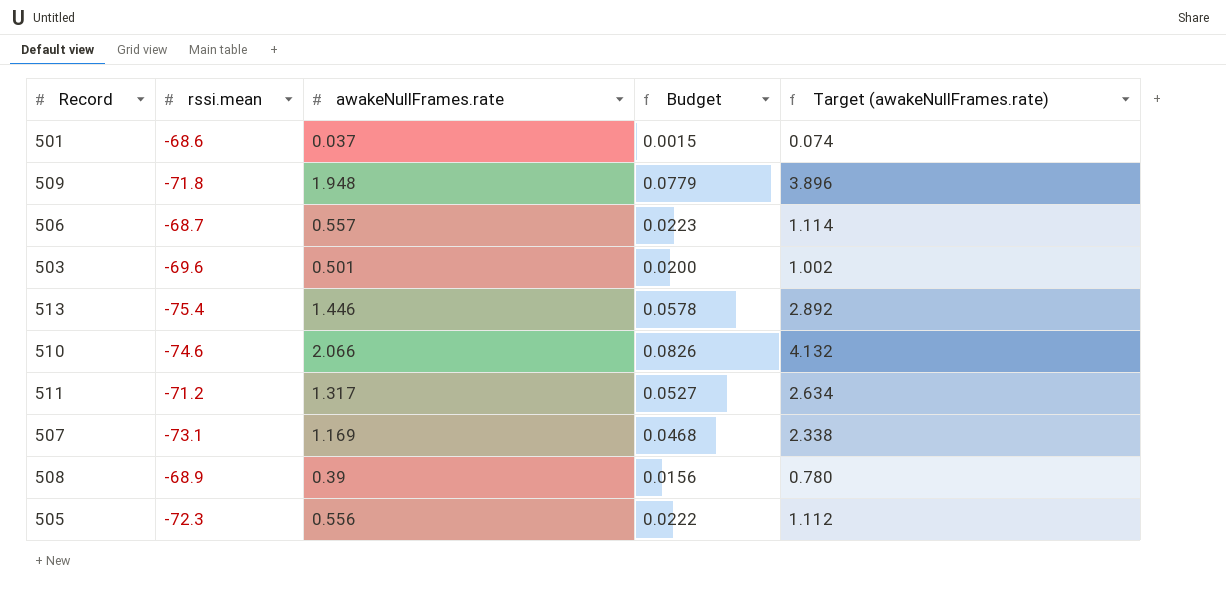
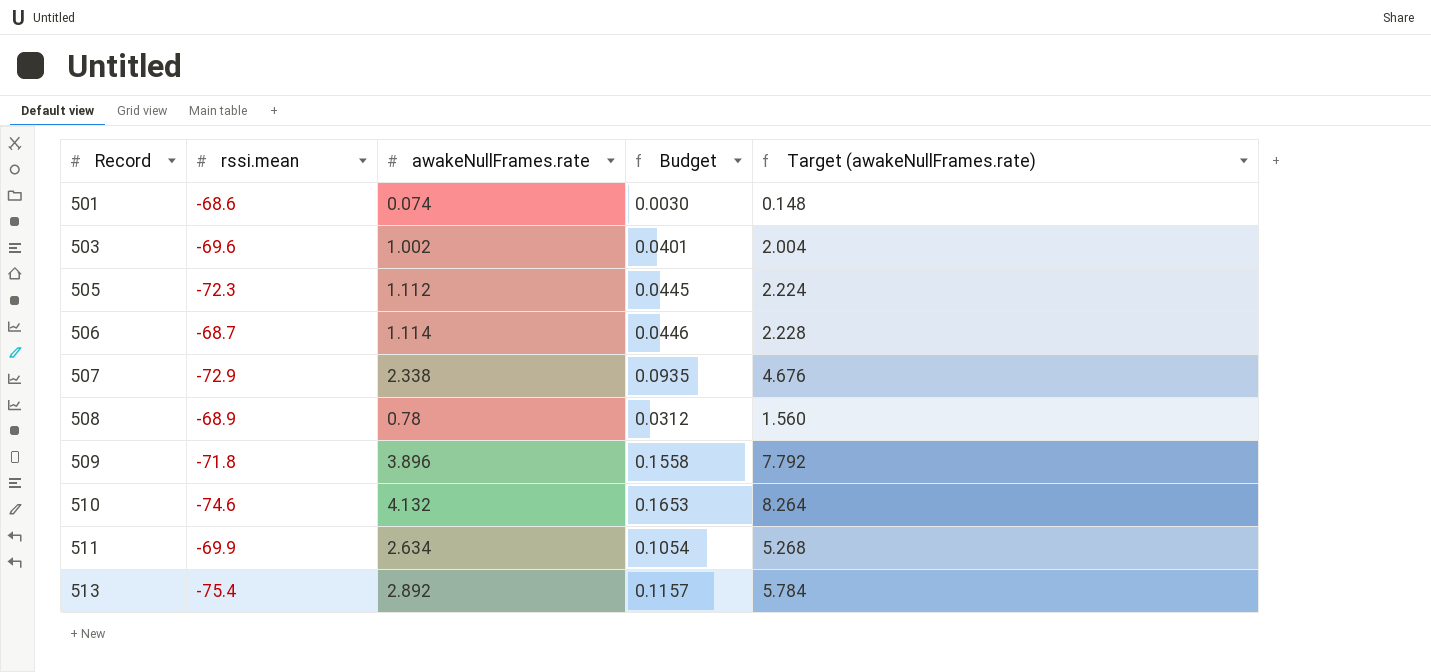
row order: none -> Record ascending
501 | awakeNullFrames.rate: 0.037 -> 0.074
501 | Budget: 0.0015 -> 0.0030
501 | Target (awakeNullFrames.rate): 0.074 -> 0.148
503 | awakeNullFrames.rate: 0.501 -> 1.002
503 | Budget: 0.0200 -> 0.0401
503 | Target (awakeNullFrames.rate): 1.002 -> 2.004
505 | awakeNullFrames.rate: 0.556 -> 1.112
505 | Budget: 0.0222 -> 0.0445
505 | Target (awakeNullFrames.rate): 1.112 -> 2.224
506 | awakeNullFrames.rate: 0.557 -> 1.114
506 | Budget: 0.0223 -> 0.0446
506 | Target (awakeNullFrames.rate): 1.114 -> 2.228
507 | rssi.mean: -73.1 -> -72.9
507 | awakeNullFrames.rate: 1.169 -> 2.338
507 | Budget: 0.0468 -> 0.0935
507 | Target (awakeNullFrames.rate): 2.338 -> 4.676
508 | awakeNullFrames.rate: 0.39 -> 0.78
508 | Budget: 0.0156 -> 0.0312
508 | Target (awakeNullFrames.rate): 0.780 -> 1.560
509 | awakeNullFrames.rate: 1.948 -> 3.896
509 | Budget: 0.0779 -> 0.1558
509 | Target (awakeNullFrames.rate): 3.896 -> 7.792
510 | awakeNullFrames.rate: 2.066 -> 4.132
510 | Budget: 0.0826 -> 0.1653
510 | Target (awakeNullFrames.rate): 4.132 -> 8.264
511 | rssi.mean: -71.2 -> -69.9
511 | awakeNullFrames.rate: 1.317 -> 2.634
511 | Budget: 0.0527 -> 0.1054
511 | Target (awakeNullFrames.rate): 2.634 -> 5.268
513 | awakeNullFrames.rate: 1.446 -> 2.892
513 | Budget: 0.0578 -> 0.1157
513 | Target (awakeNullFrames.rate): 2.892 -> 5.784

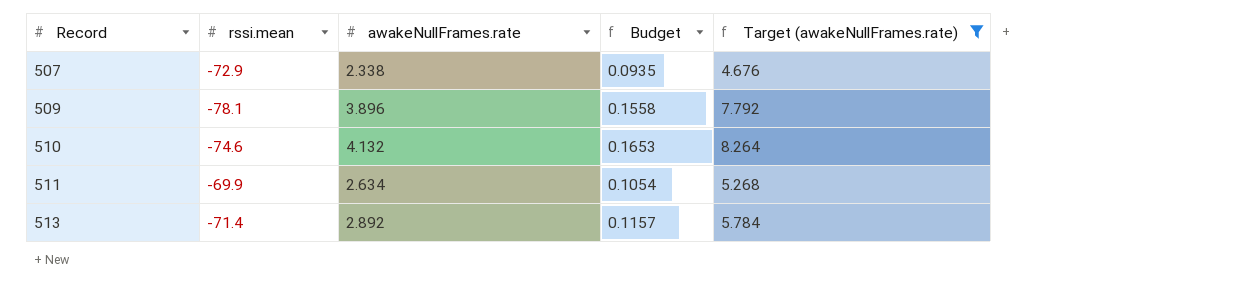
filter: none -> Target (awakeNullFrames.rate) >= 4.676
509 | rssi.mean: -71.8 -> -78.1
513 | rssi.mean: -75.4 -> -71.4

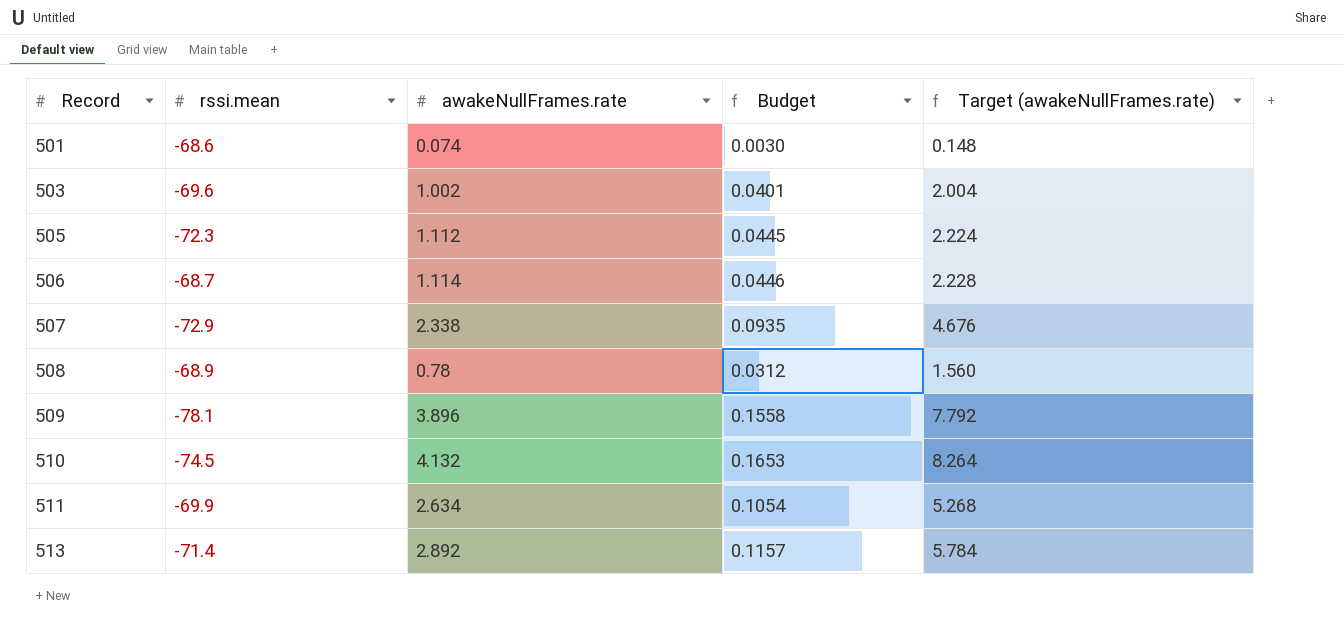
filter: Target (awakeNullFrames.rate) >= 4.676 -> none
510 | rssi.mean: -74.6 -> -74.5

